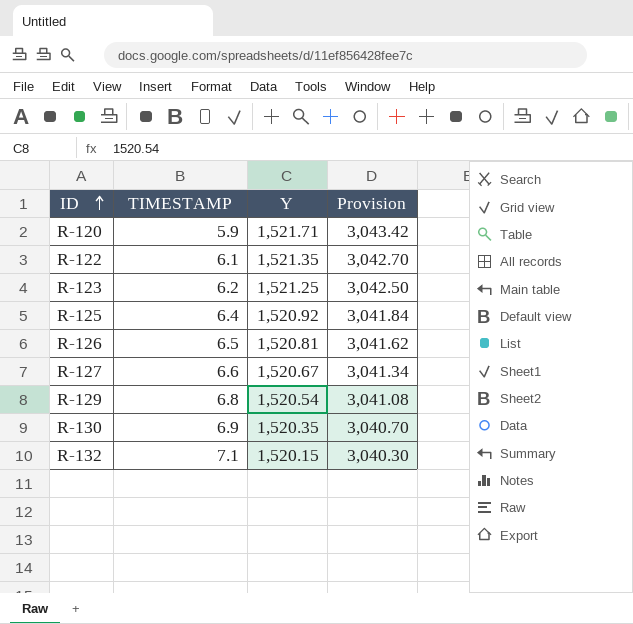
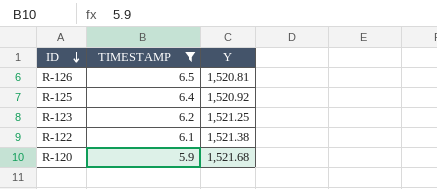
filter: none -> TIMESTAMP <= 6.5
row order: ID ascending -> ID descending
column Provision | formula: [Y] * 2 -> none
R-122 | Y: 1,521.35 -> 1,521.38
R-120 | Y: 1,521.71 -> 1,521.68

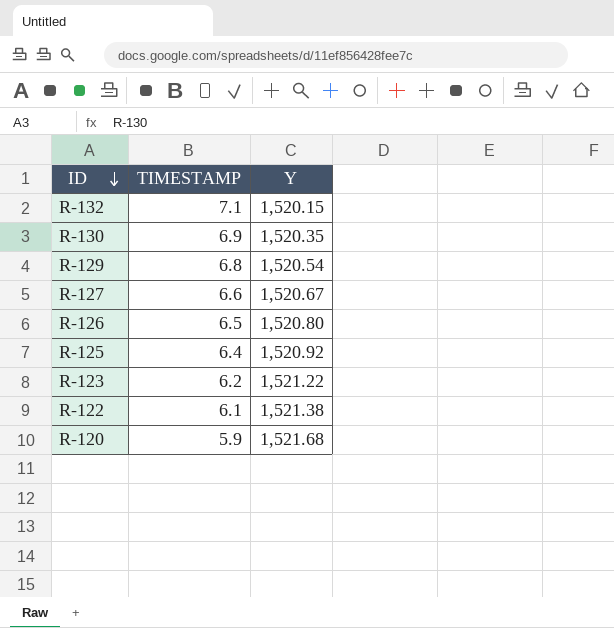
filter: TIMESTAMP <= 6.5 -> none
R-126 | Y: 1,520.81 -> 1,520.80
R-123 | Y: 1,521.25 -> 1,521.22

